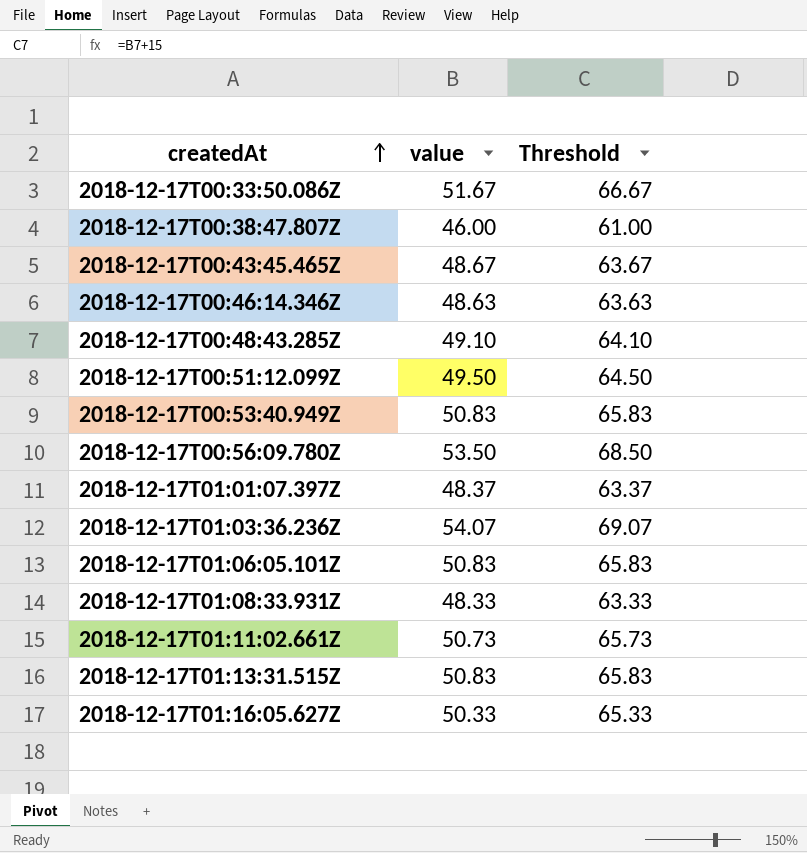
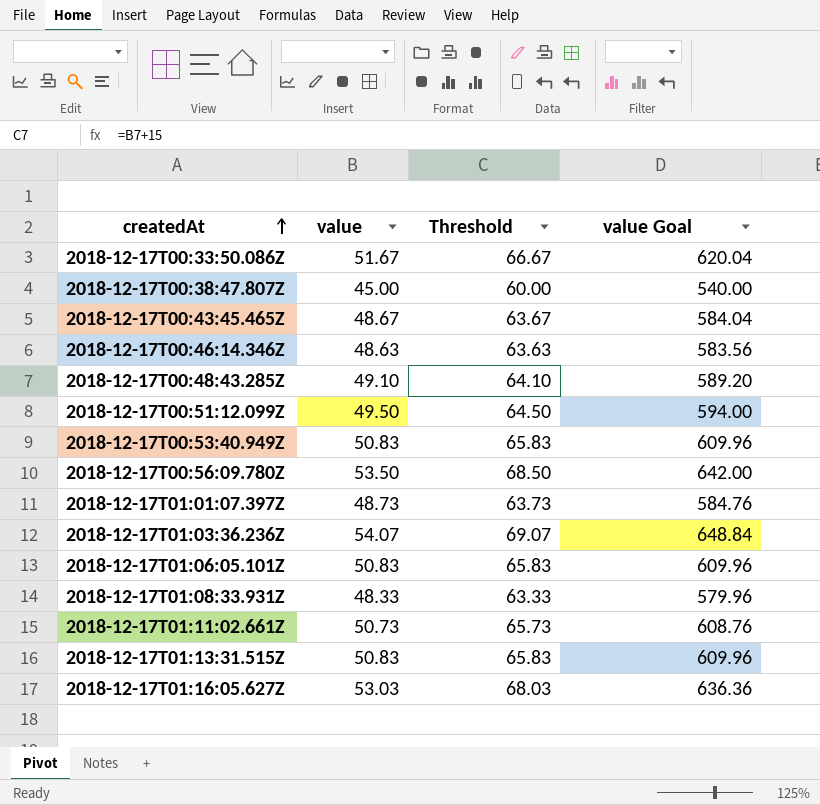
column value Goal | formula: none -> [value] * 12
2018-12-17T00:38:47.807Z | value: 46.00 -> 45.00
2018-12-17T00:38:47.807Z | Threshold: 61.00 -> 60.00
2018-12-17T01:01:07.397Z | value: 48.37 -> 48.73
2018-12-17T01:01:07.397Z | Threshold: 63.37 -> 63.73
2018-12-17T01:16:05.627Z | value: 50.33 -> 53.03
2018-12-17T01:16:05.627Z | Threshold: 65.33 -> 68.03

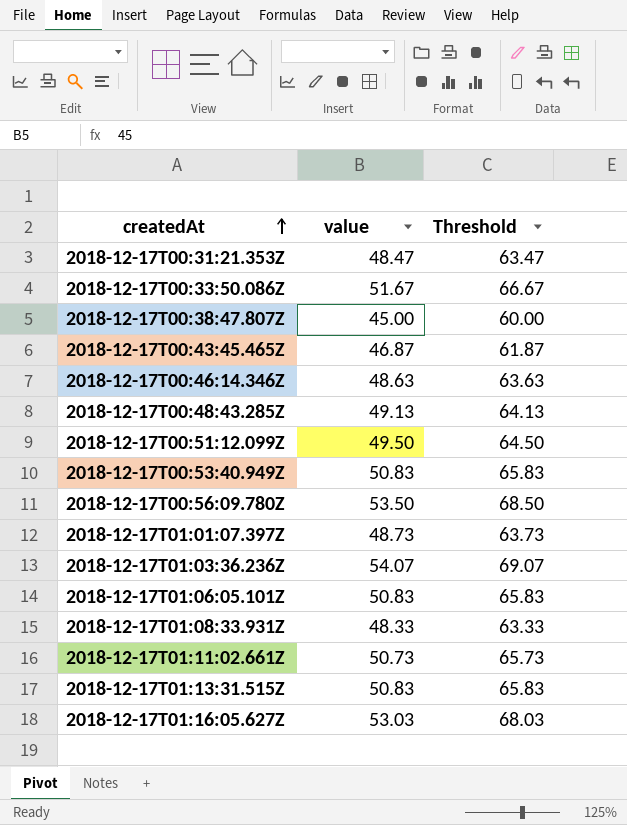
column value Goal | formula: [value] * 12 -> none
row 2018-12-17T00:31:21.353Z: none -> 48.47 | 63.47
2018-12-17T00:43:45.465Z | value: 48.67 -> 46.87
2018-12-17T00:43:45.465Z | Threshold: 63.67 -> 61.87
2018-12-17T00:48:43.285Z | value: 49.10 -> 49.13
2018-12-17T00:48:43.285Z | Threshold: 64.10 -> 64.13

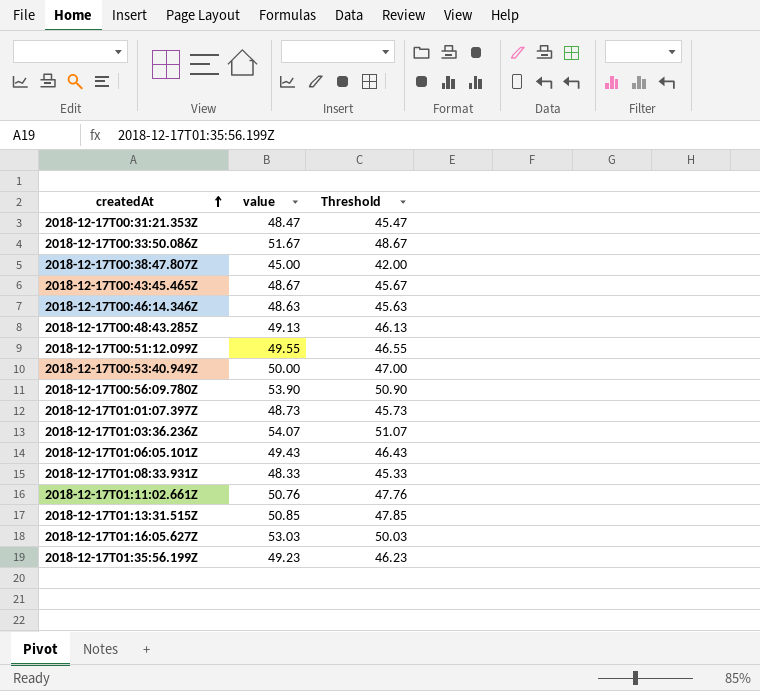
column Threshold | formula: [value] + 15 -> [value] - 3
2018-12-17T00:43:45.465Z | value: 46.87 -> 48.67
2018-12-17T00:51:12.099Z | value: 49.50 -> 49.55
2018-12-17T00:53:40.949Z | value: 50.83 -> 50.00
2018-12-17T00:56:09.780Z | value: 53.50 -> 53.90
2018-12-17T01:06:05.101Z | value: 50.83 -> 49.43
2018-12-17T01:11:02.661Z | value: 50.73 -> 50.76
2018-12-17T01:13:31.515Z | value: 50.83 -> 50.85
row 2018-12-17T01:35:56.199Z: none -> 49.23 | 46.23

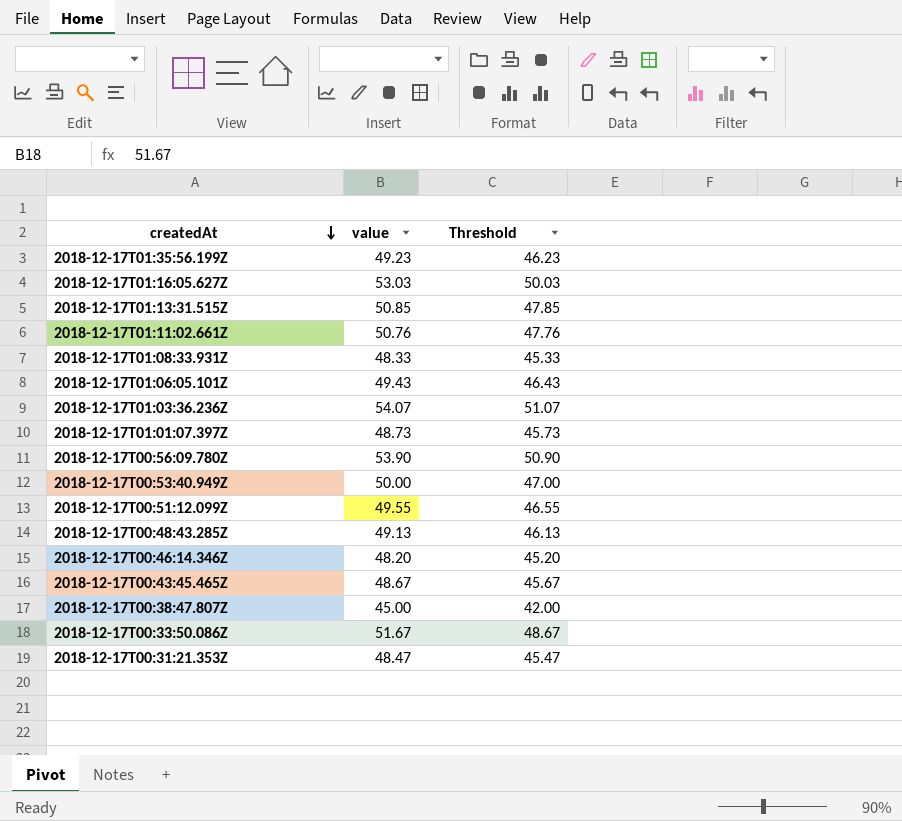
row order: createdAt ascending -> createdAt descending
2018-12-17T00:46:14.346Z | value: 48.63 -> 48.20
2018-12-17T00:46:14.346Z | Threshold: 45.63 -> 45.20

